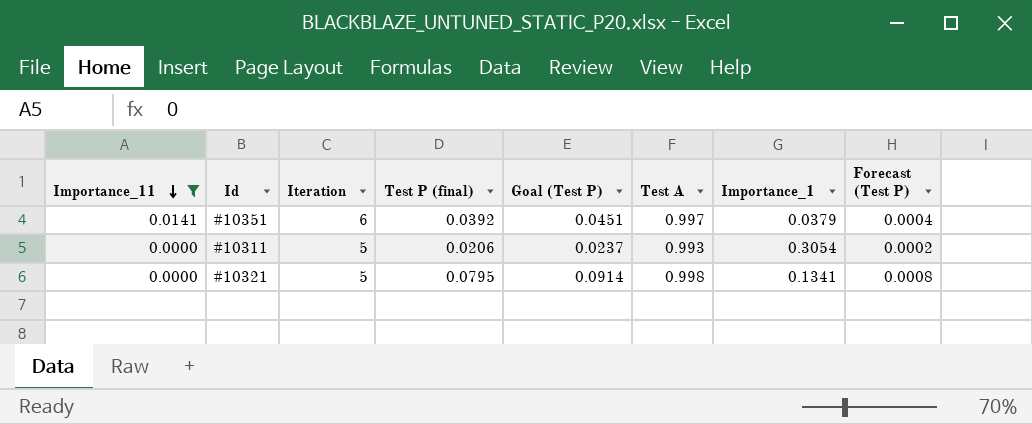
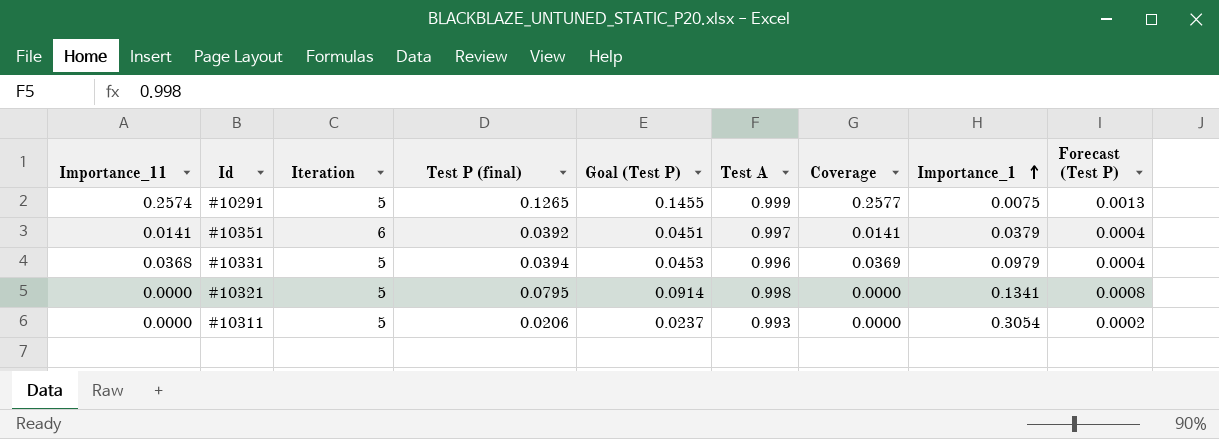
filter: Importance_11 <= 0.0141 -> none
row order: Importance_11 descending -> Importance_1 ascending
column Coverage | formula: none -> [Importance_11] / [Test A]

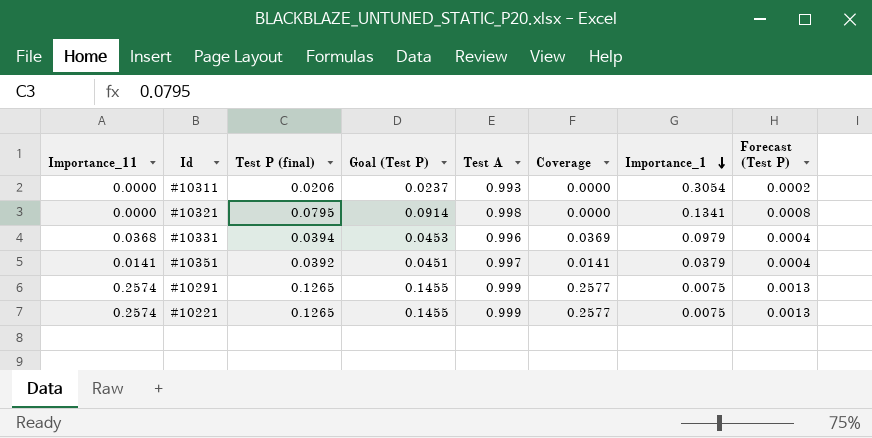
row order: Importance_1 ascending -> Importance_1 descending
column Iteration | position: 3 -> none
row #10221: none -> 0.2574 | 0.1265 | 0.1455 | 0.999 | 0.2577 | 0.0075 | 0.0013

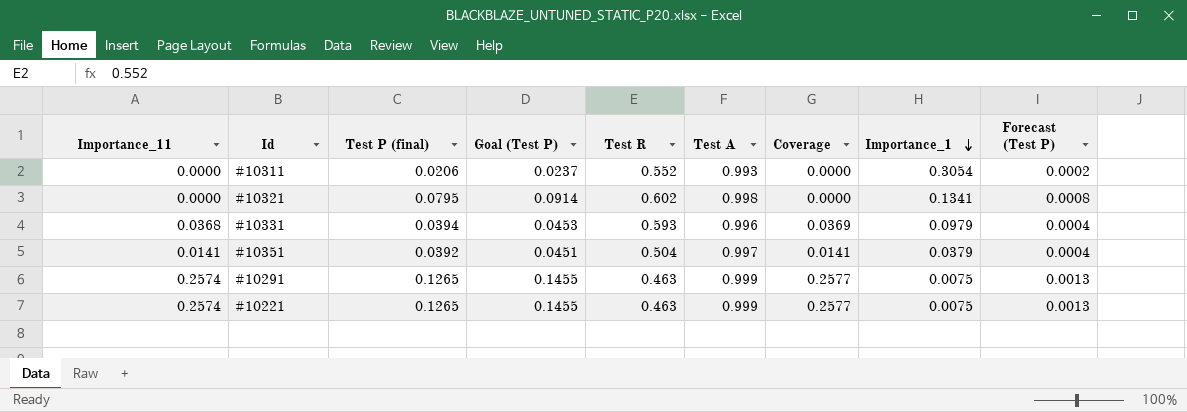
column Test R | position: none -> 5

